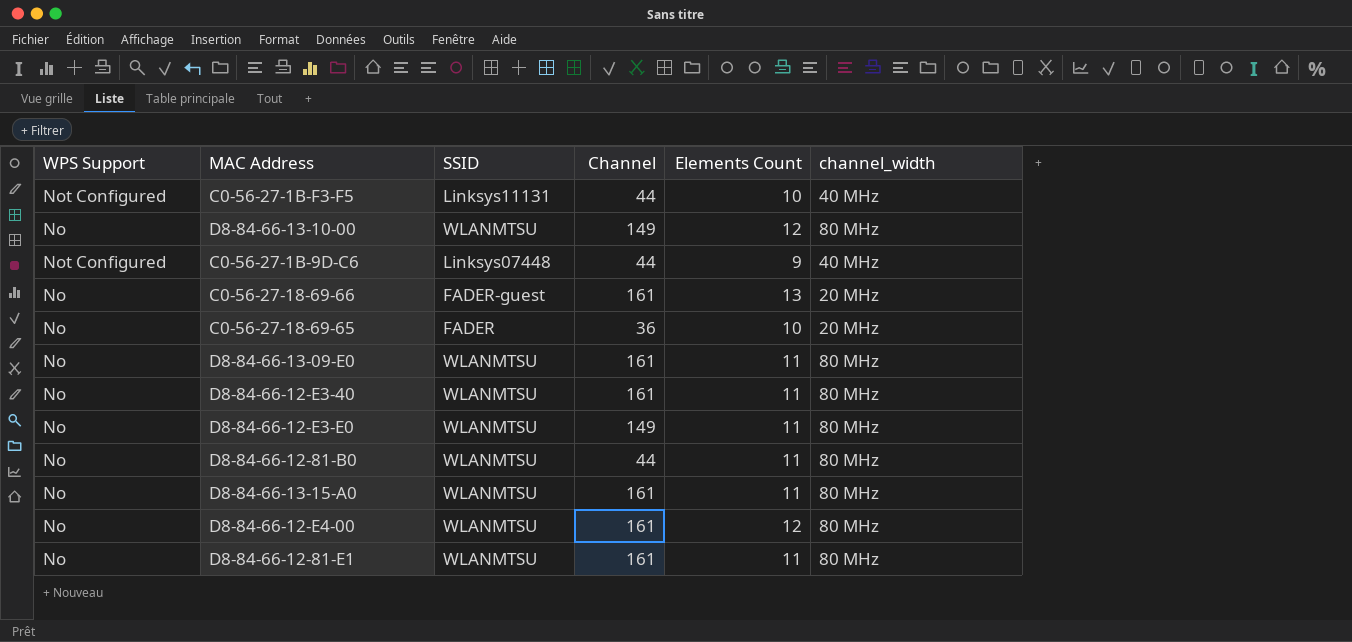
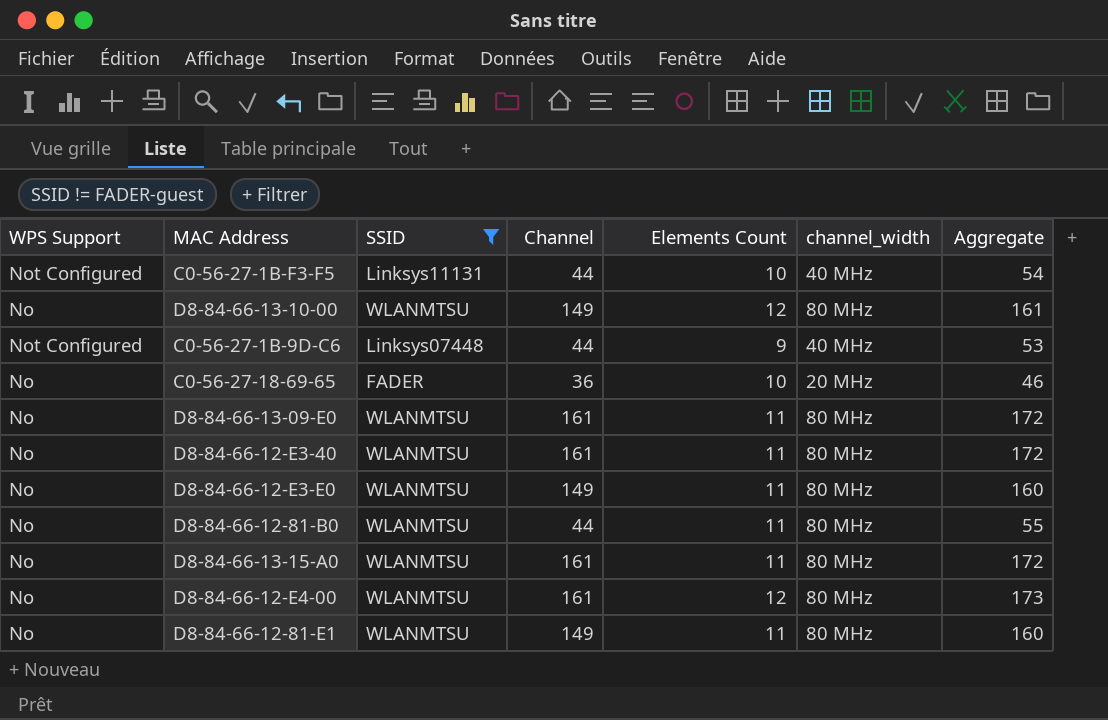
filter: none -> SSID != FADER-guest
column Aggregate | formula: none -> [Channel] + [Elements Count]
D8-84-66-12-81-E1 | Channel: 161 -> 149

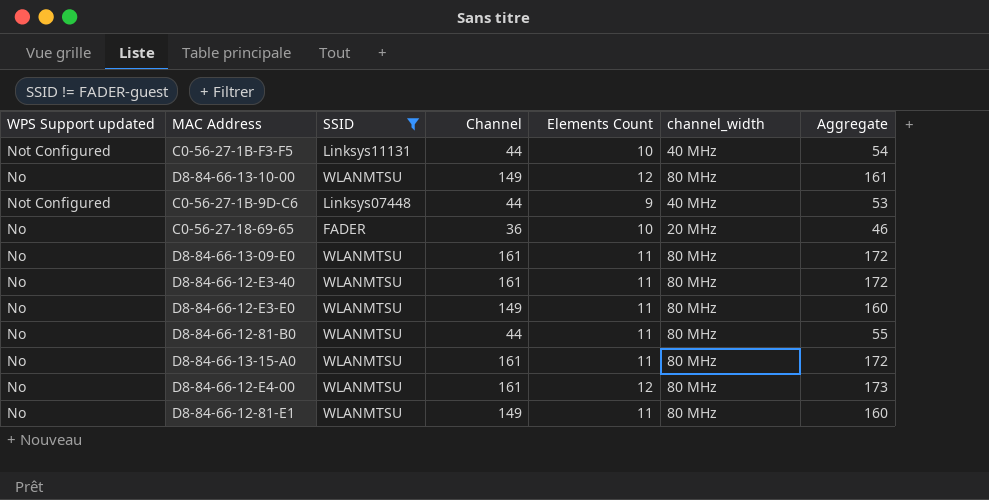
column name: WPS Support -> WPS Support updated

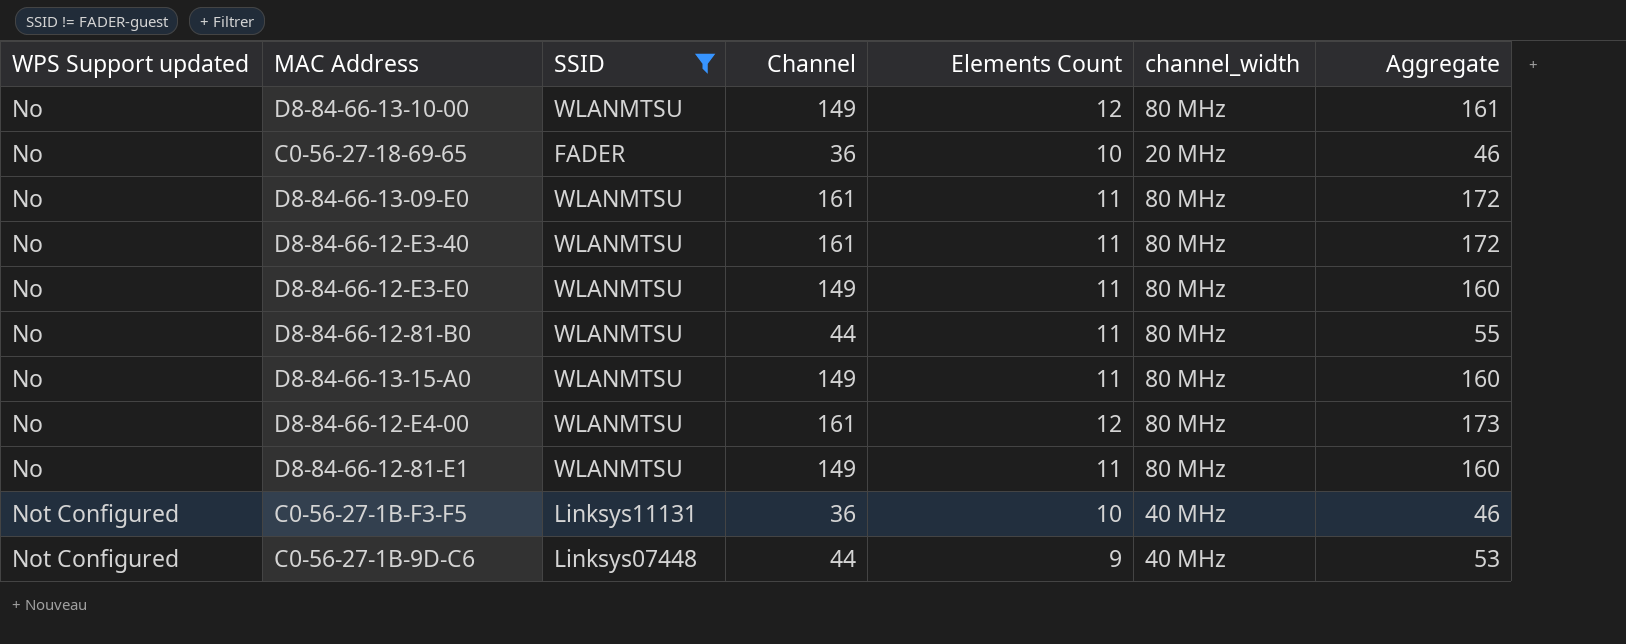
row order: none -> WPS Support updated ascending
D8-84-66-13-15-A0 | Channel: 161 -> 149
D8-84-66-13-15-A0 | Aggregate: 172 -> 160
C0-56-27-1B-F3-F5 | Channel: 44 -> 36
C0-56-27-1B-F3-F5 | Aggregate: 54 -> 46

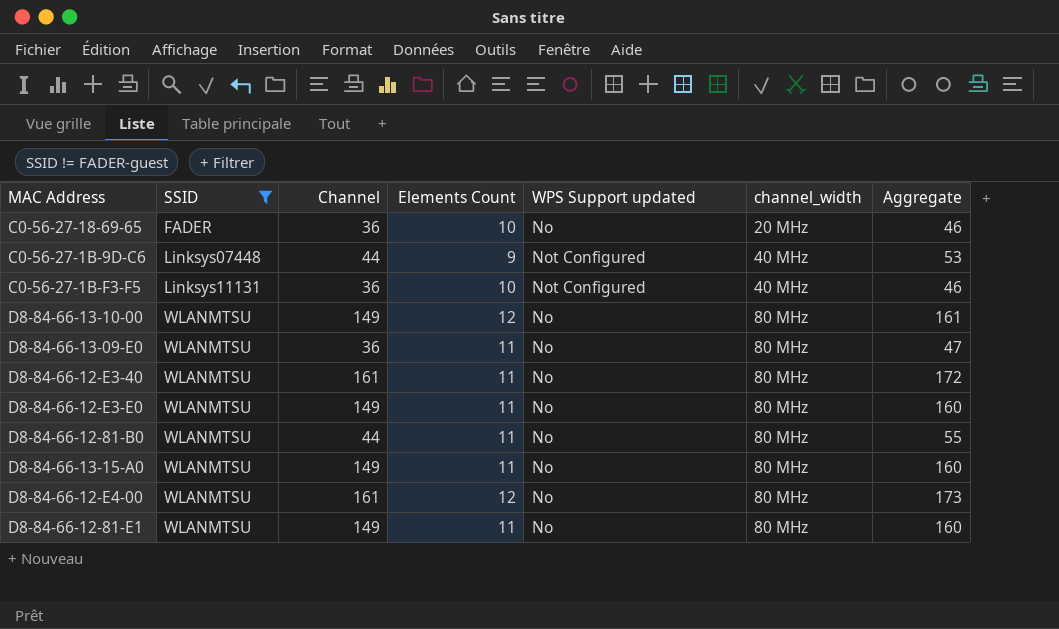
row order: WPS Support updated ascending -> SSID ascending
column WPS Support updated | position: 1 -> 5
D8-84-66-13-09-E0 | Channel: 161 -> 36
D8-84-66-13-09-E0 | Aggregate: 172 -> 47

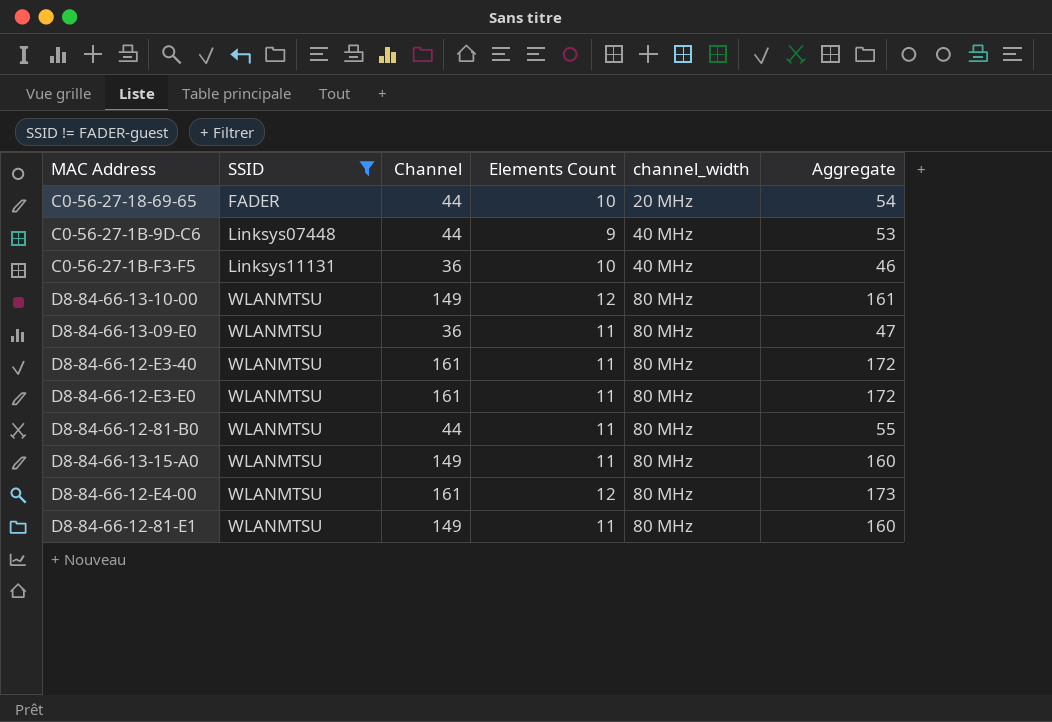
column WPS Support updated | position: 5 -> none
C0-56-27-18-69-65 | Channel: 36 -> 44
C0-56-27-18-69-65 | Aggregate: 46 -> 54
D8-84-66-12-E3-E0 | Channel: 149 -> 161
D8-84-66-12-E3-E0 | Aggregate: 160 -> 172

